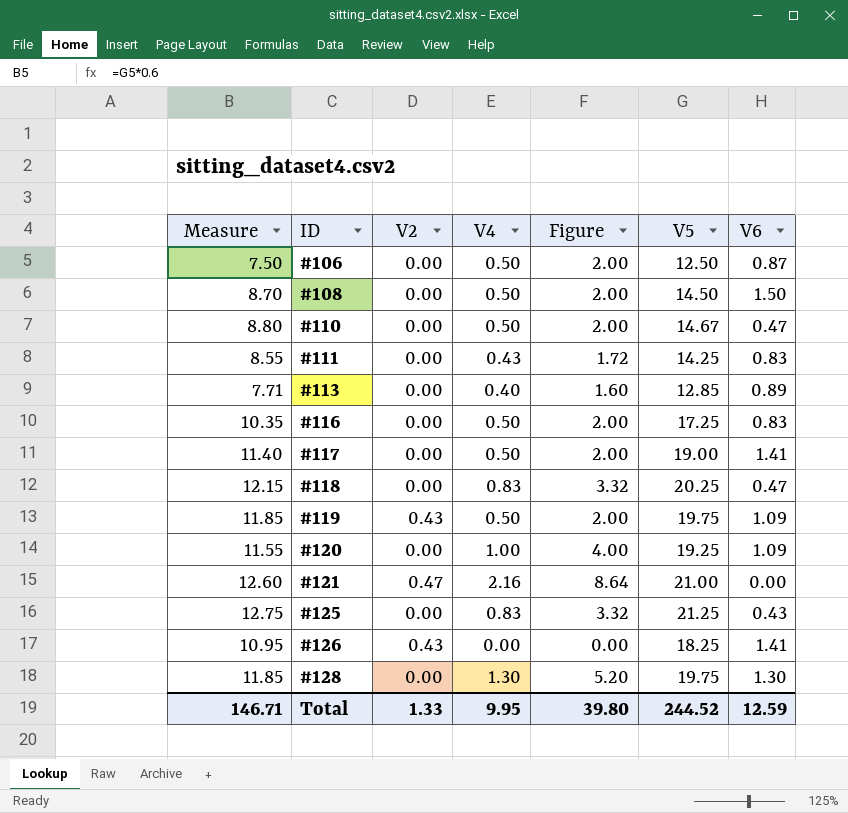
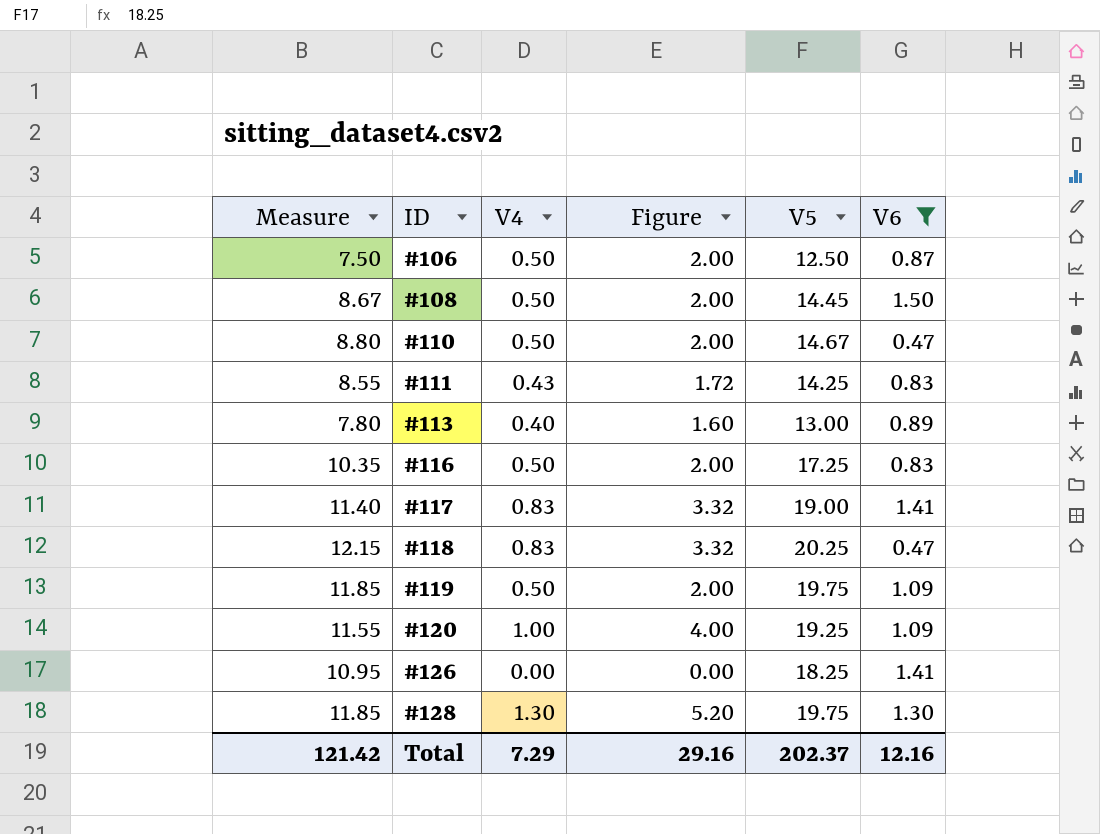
filter: none -> V6 >= 0.47
column V2 | position: 3 -> none
#108 | Measure: 8.70 -> 8.67
#108 | V5: 14.50 -> 14.45
#113 | Measure: 7.71 -> 7.80
#113 | V5: 12.85 -> 13.00
#117 | V4: 0.50 -> 0.83
#117 | Figure: 2.00 -> 3.32
Total | Measure: 146.71 -> 121.42
Total | V4: 9.95 -> 7.29
Total | Figure: 39.80 -> 29.16
Total | V5: 244.52 -> 202.37
Total | V6: 12.59 -> 12.16

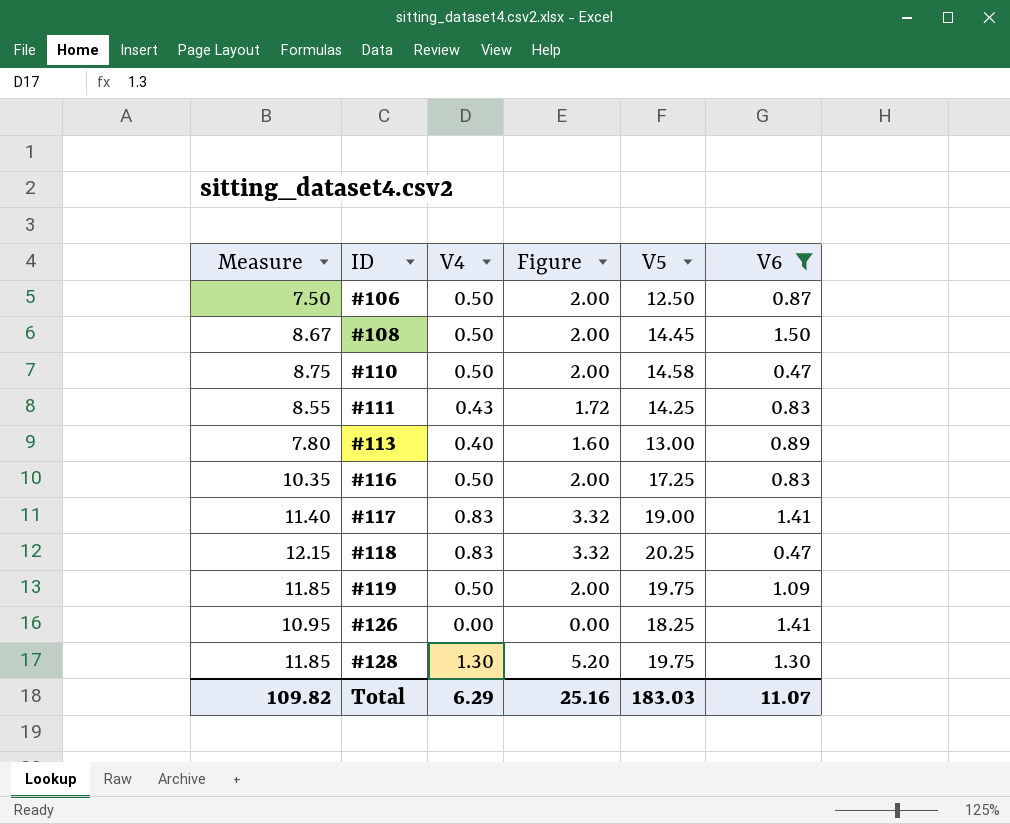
row #120: 11.55 | 1.00 | 4.00 | 19.25 | 1.09 -> none
#110 | Measure: 8.80 -> 8.75
#110 | V5: 14.67 -> 14.58
Total | Measure: 121.42 -> 109.82
Total | V4: 7.29 -> 6.29
Total | Figure: 29.16 -> 25.16
Total | V5: 202.37 -> 183.03
Total | V6: 12.16 -> 11.07

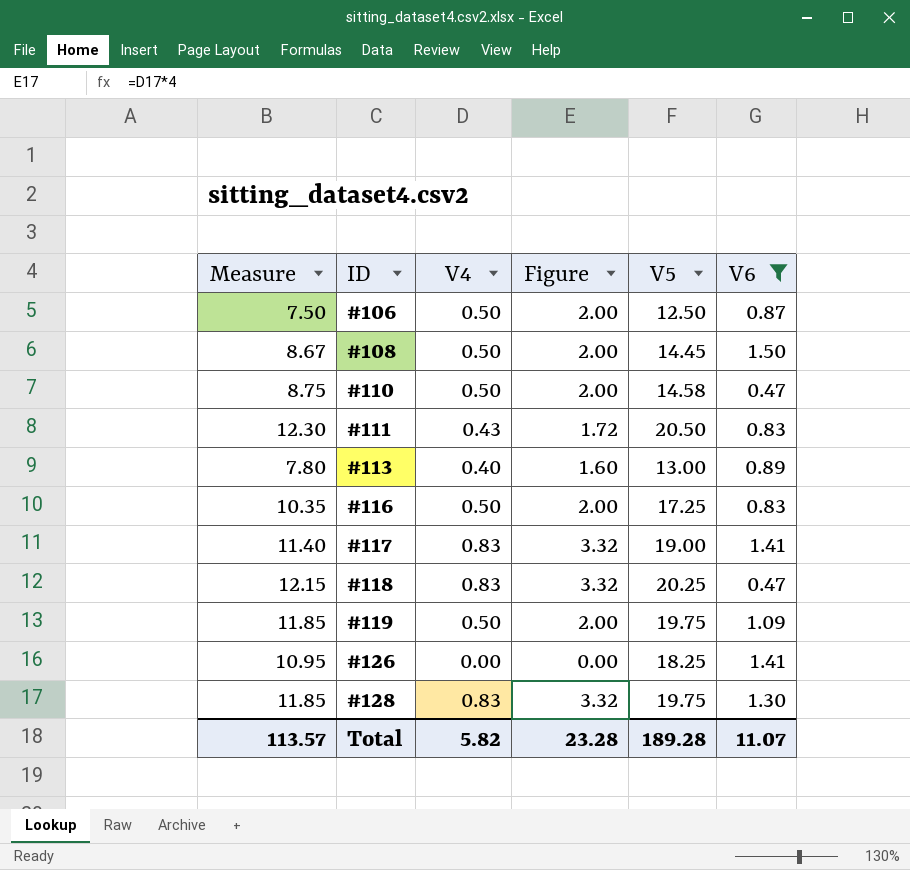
#111 | Measure: 8.55 -> 12.30
#111 | V5: 14.25 -> 20.50
#128 | V4: 1.30 -> 0.83
#128 | Figure: 5.20 -> 3.32
Total | Measure: 109.82 -> 113.57
Total | V4: 6.29 -> 5.82
Total | Figure: 25.16 -> 23.28
Total | V5: 183.03 -> 189.28

